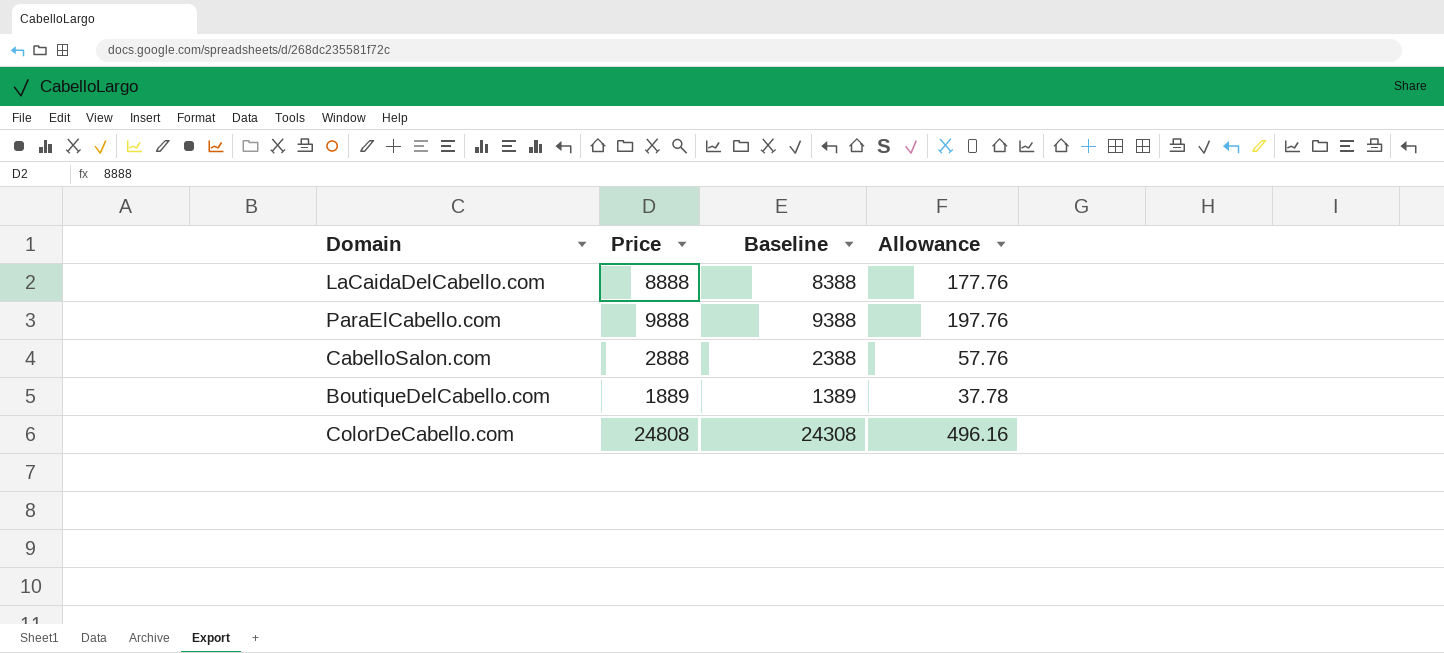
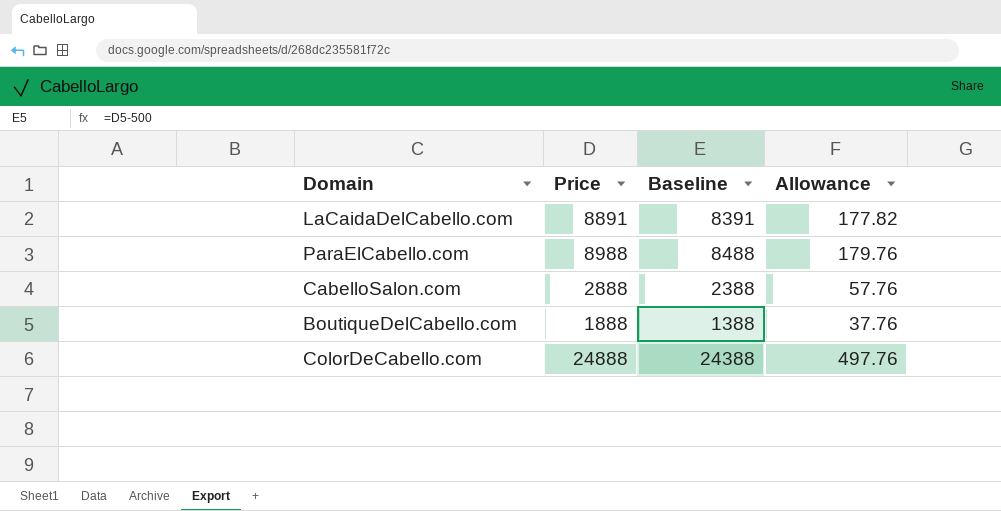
LaCaidaDelCabello.com | Price: 8888 -> 8891
LaCaidaDelCabello.com | Baseline: 8388 -> 8391
LaCaidaDelCabello.com | Allowance: 177.76 -> 177.82
ParaElCabello.com | Price: 9888 -> 8988
ParaElCabello.com | Baseline: 9388 -> 8488
ParaElCabello.com | Allowance: 197.76 -> 179.76
BoutiqueDelCabello.com | Price: 1889 -> 1888
BoutiqueDelCabello.com | Baseline: 1389 -> 1388
BoutiqueDelCabello.com | Allowance: 37.78 -> 37.76
ColorDeCabello.com | Price: 24808 -> 24888
ColorDeCabello.com | Baseline: 24308 -> 24388
ColorDeCabello.com | Allowance: 496.16 -> 497.76

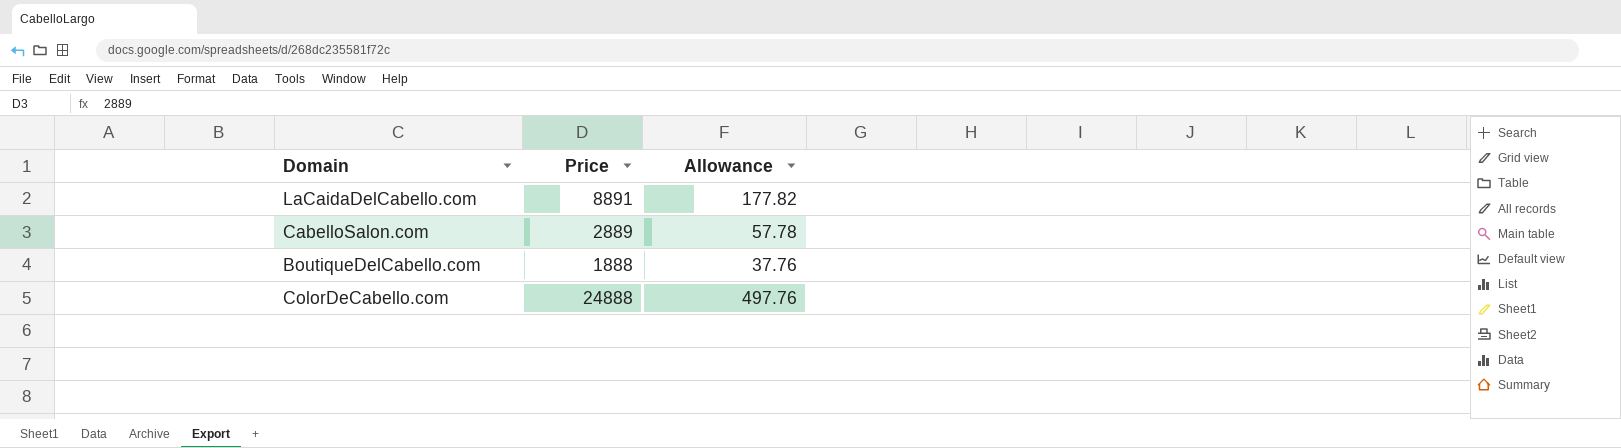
column Baseline | formula: [Price] - 500 -> none
row ParaElCabello.com: 8988 | 8488 | 179.76 -> none
CabelloSalon.com | Price: 2888 -> 2889
CabelloSalon.com | Allowance: 57.76 -> 57.78

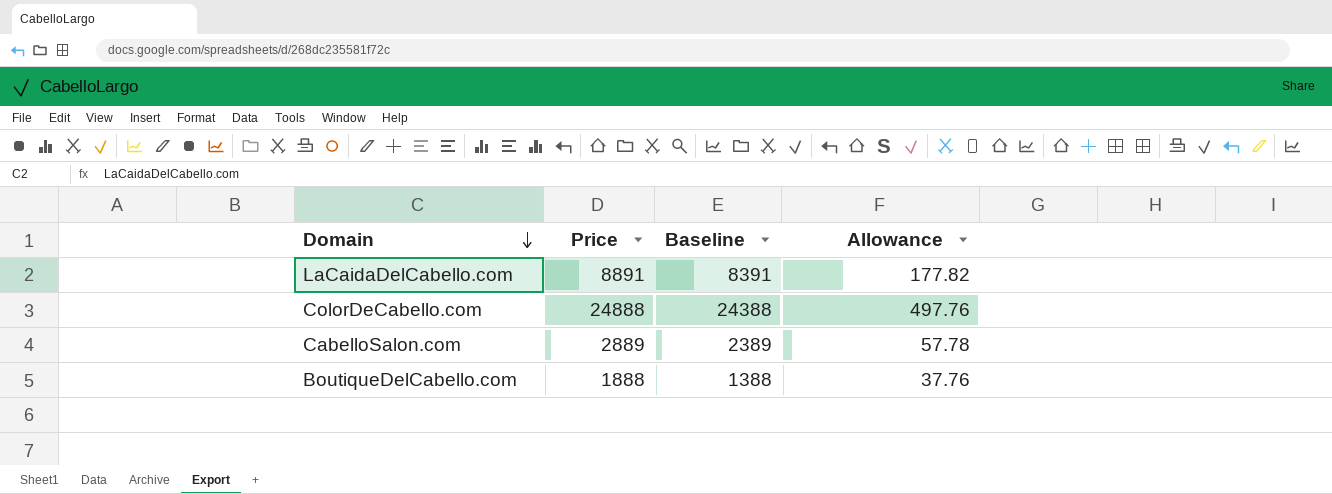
row order: none -> Domain descending
column Baseline | formula: none -> [Price] - 500

